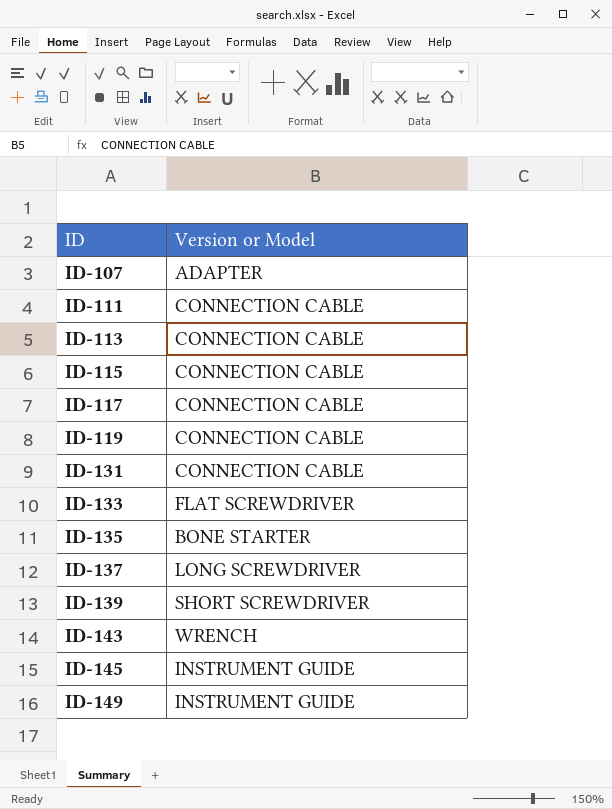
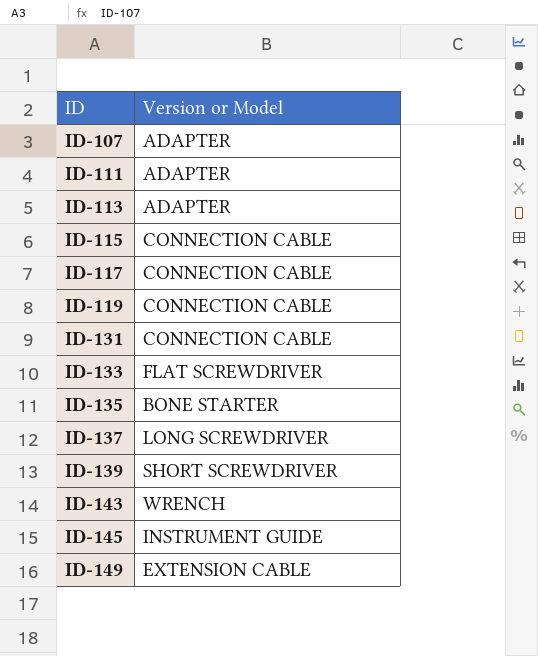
ID-111 | Version or Model: CONNECTION CABLE -> ADAPTER
ID-113 | Version or Model: CONNECTION CABLE -> ADAPTER
ID-149 | Version or Model: INSTRUMENT GUIDE -> EXTENSION CABLE

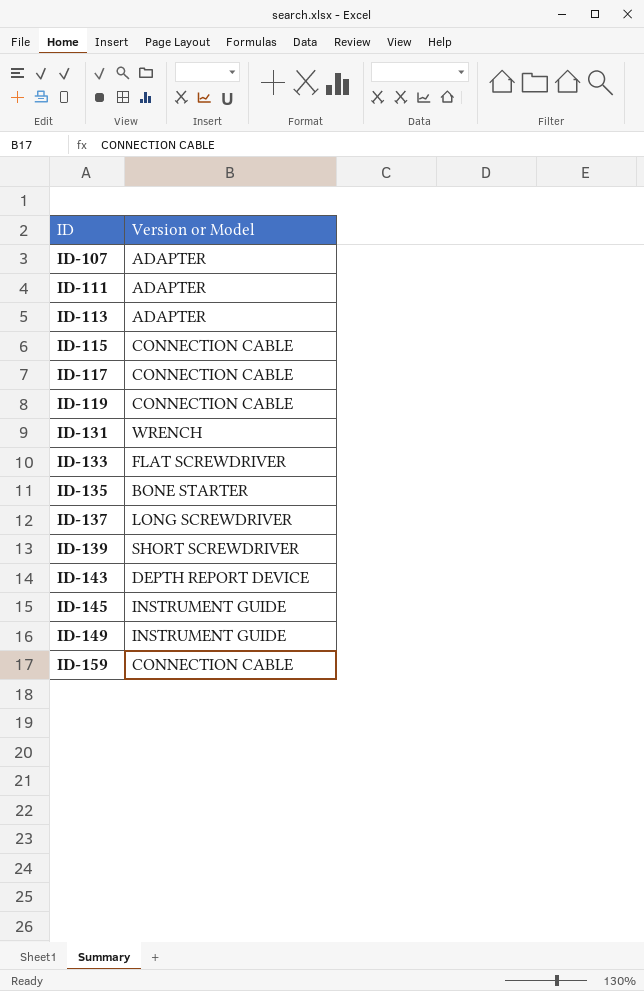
ID-131 | Version or Model: CONNECTION CABLE -> WRENCH
ID-143 | Version or Model: WRENCH -> DEPTH REPORT DEVICE
ID-149 | Version or Model: EXTENSION CABLE -> INSTRUMENT GUIDE
row ID-159: none -> CONNECTION CABLE

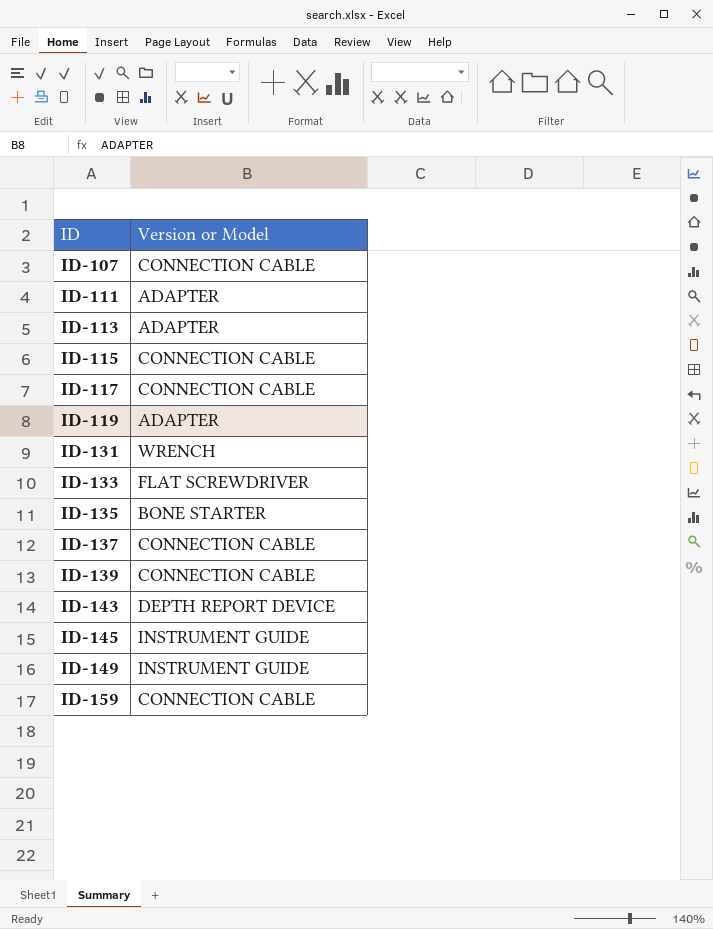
ID-107 | Version or Model: ADAPTER -> CONNECTION CABLE
ID-119 | Version or Model: CONNECTION CABLE -> ADAPTER
ID-137 | Version or Model: LONG SCREWDRIVER -> CONNECTION CABLE
ID-139 | Version or Model: SHORT SCREWDRIVER -> CONNECTION CABLE

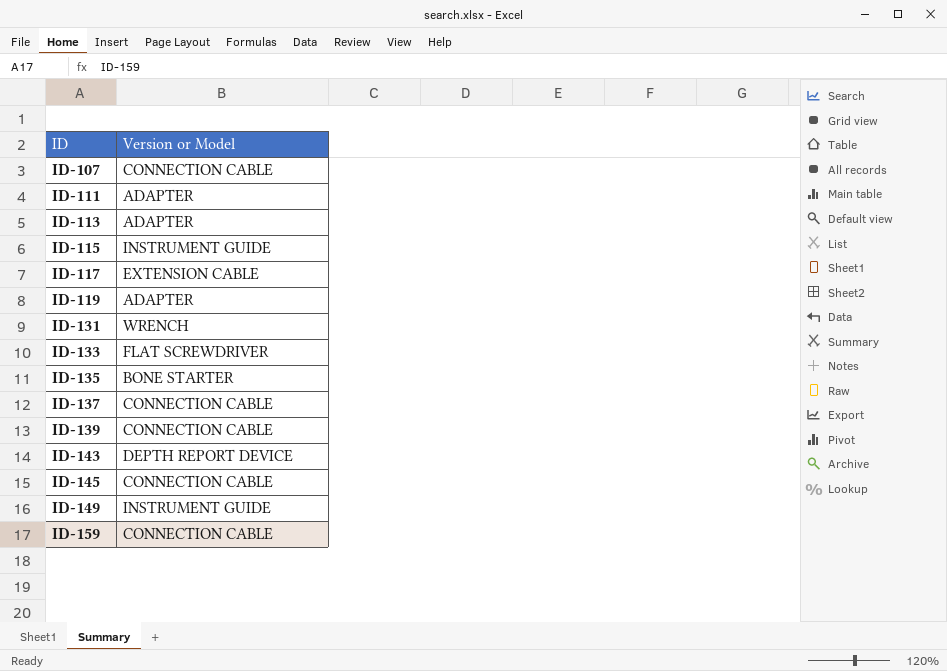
ID-115 | Version or Model: CONNECTION CABLE -> INSTRUMENT GUIDE
ID-117 | Version or Model: CONNECTION CABLE -> EXTENSION CABLE
ID-145 | Version or Model: INSTRUMENT GUIDE -> CONNECTION CABLE

